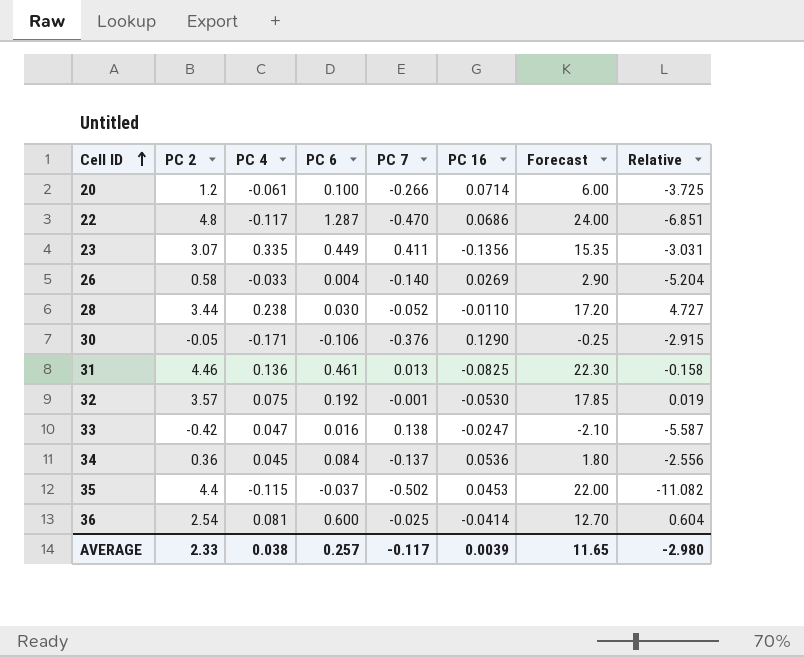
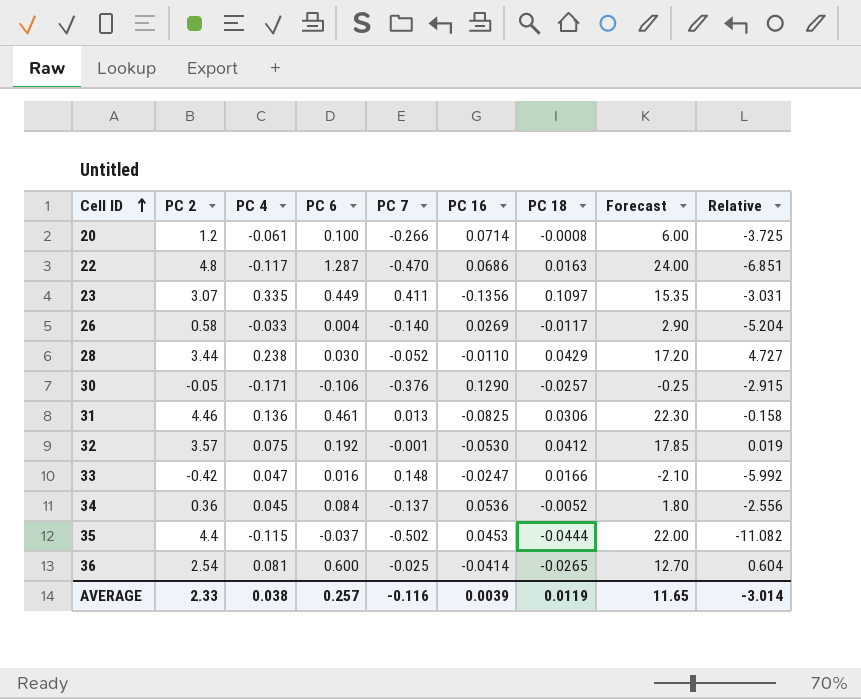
column PC 18 | position: none -> 7
33 | PC 7: 0.138 -> 0.148
33 | Relative: -5.587 -> -5.992
AVERAGE | PC 7: -0.117 -> -0.116
AVERAGE | Relative: -2.980 -> -3.014

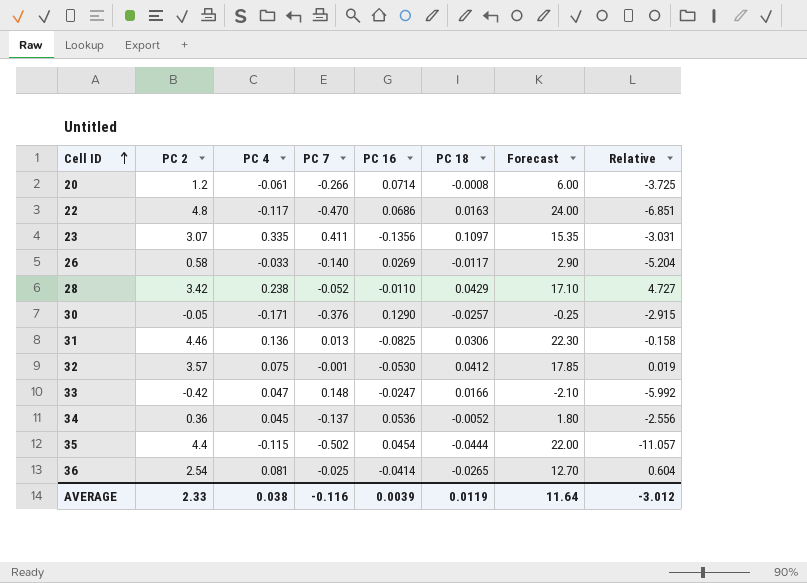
column PC 6 | position: 4 -> none
28 | PC 2: 3.44 -> 3.42
28 | Forecast: 17.20 -> 17.10
35 | PC 16: 0.0453 -> 0.0454
35 | Relative: -11.082 -> -11.057
AVERAGE | Forecast: 11.65 -> 11.64
AVERAGE | Relative: -3.014 -> -3.012

